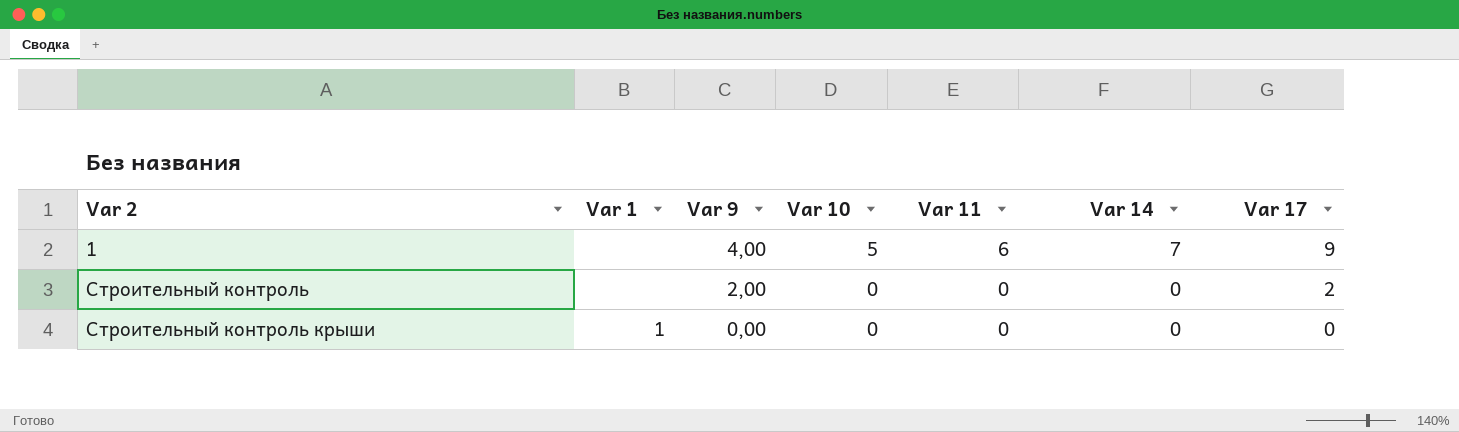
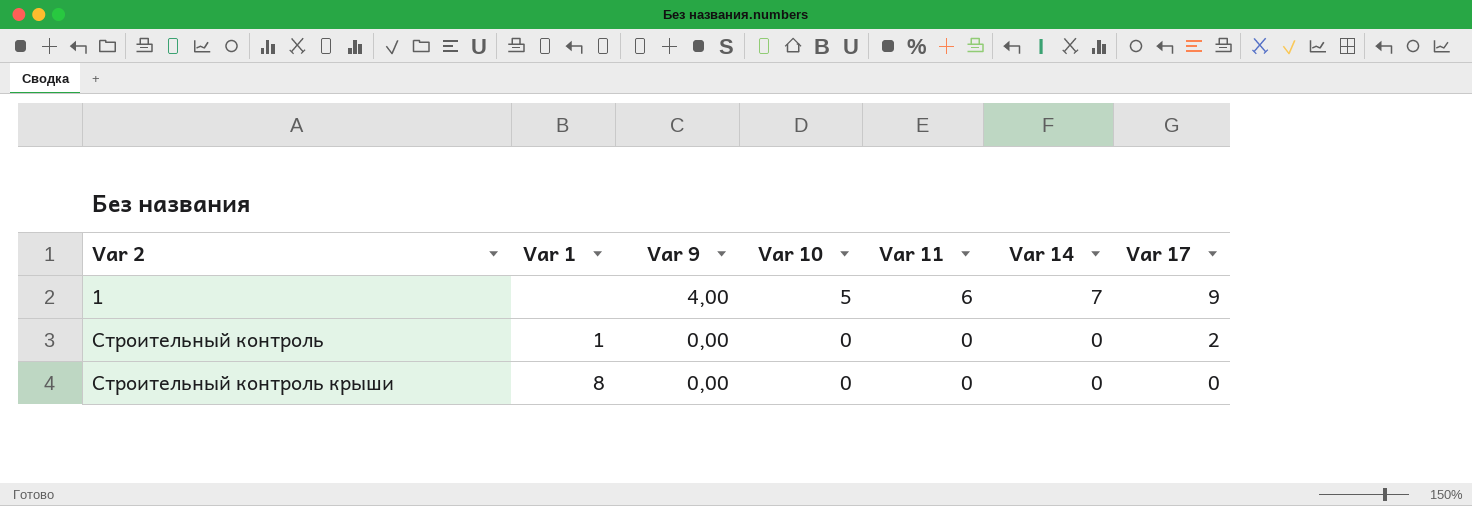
Строительный контроль | Var 1: none -> 1
Строительный контроль | Var 9: 2,00 -> 0,00
Строительный контроль крыши | Var 1: 1 -> 8

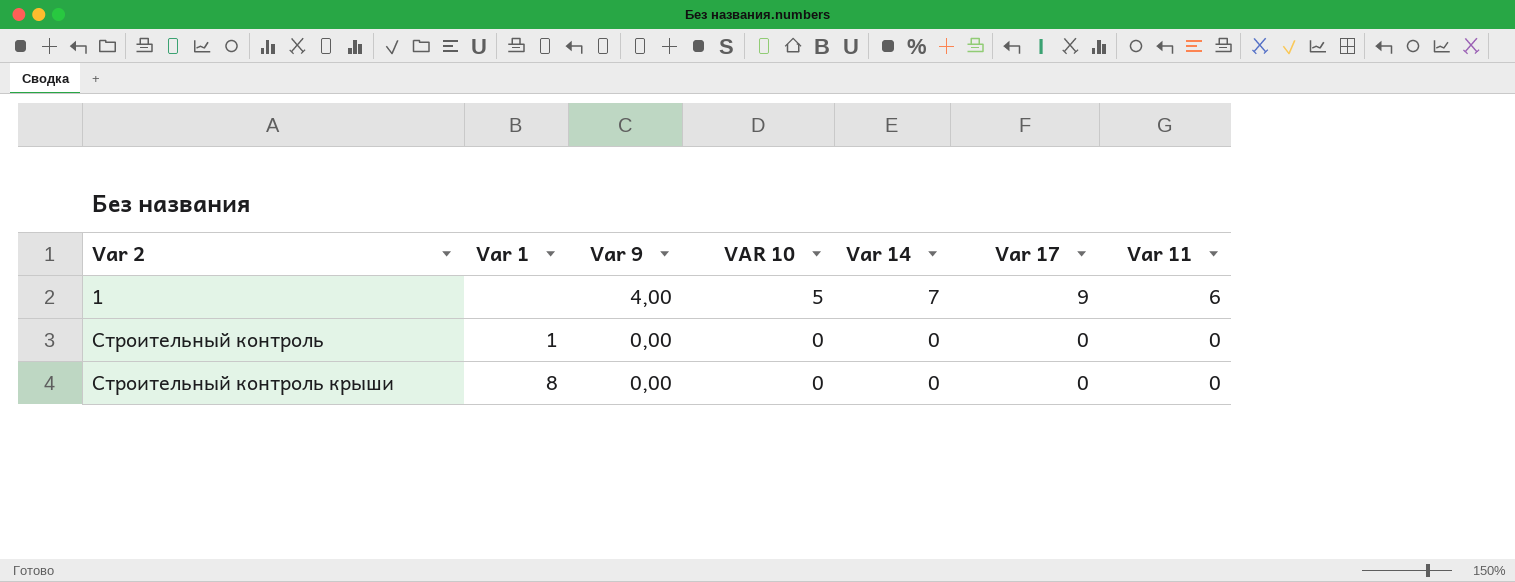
column name: Var 10 -> VAR 10
column Var 11 | position: 5 -> 7
Строительный контроль | Var 17: 2 -> 0

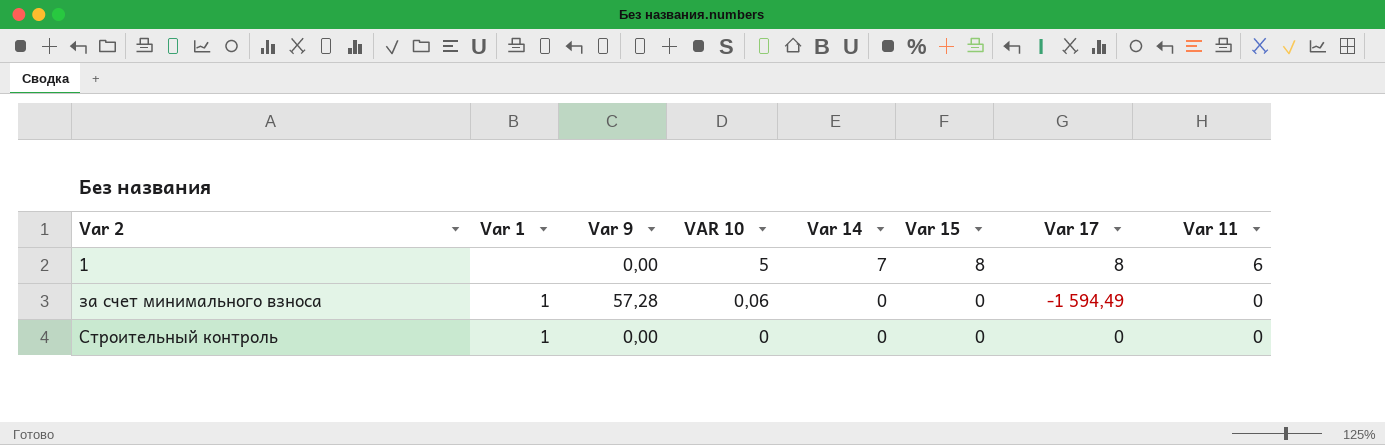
column Var 15 | position: none -> 6
row Строительный контроль крыши: 8 | 0,00 | 0 | 0 | 0 | 0 -> none
1 | Var 9: 4,00 -> 0,00
1 | Var 17: 9 -> 8
row за счет минимального взноса: none -> 1 | 57,28 | 0,06 | 0 | 0 | -1 594,49 | 0

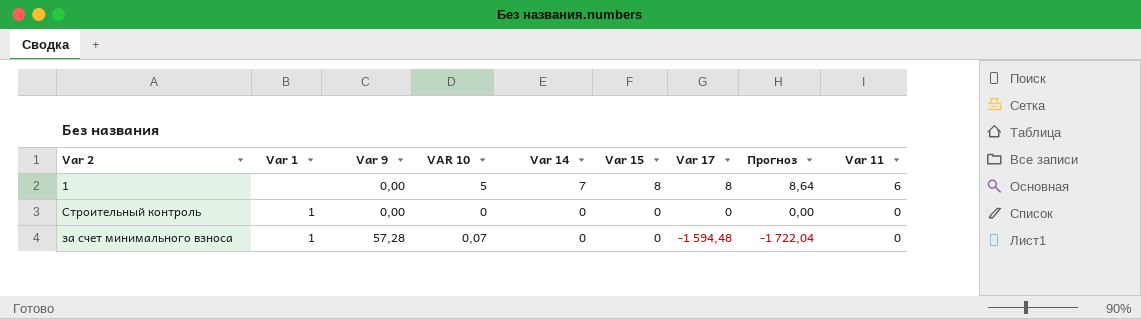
row order: Var 2 ascending -> Var 9 ascending
column Прогноз | formula: none -> [Var 17] * 1,08
за счет минимального взноса | VAR 10: 0,06 -> 0,07
за счет минимального взноса | Var 17: -1 594,49 -> -1 594,48

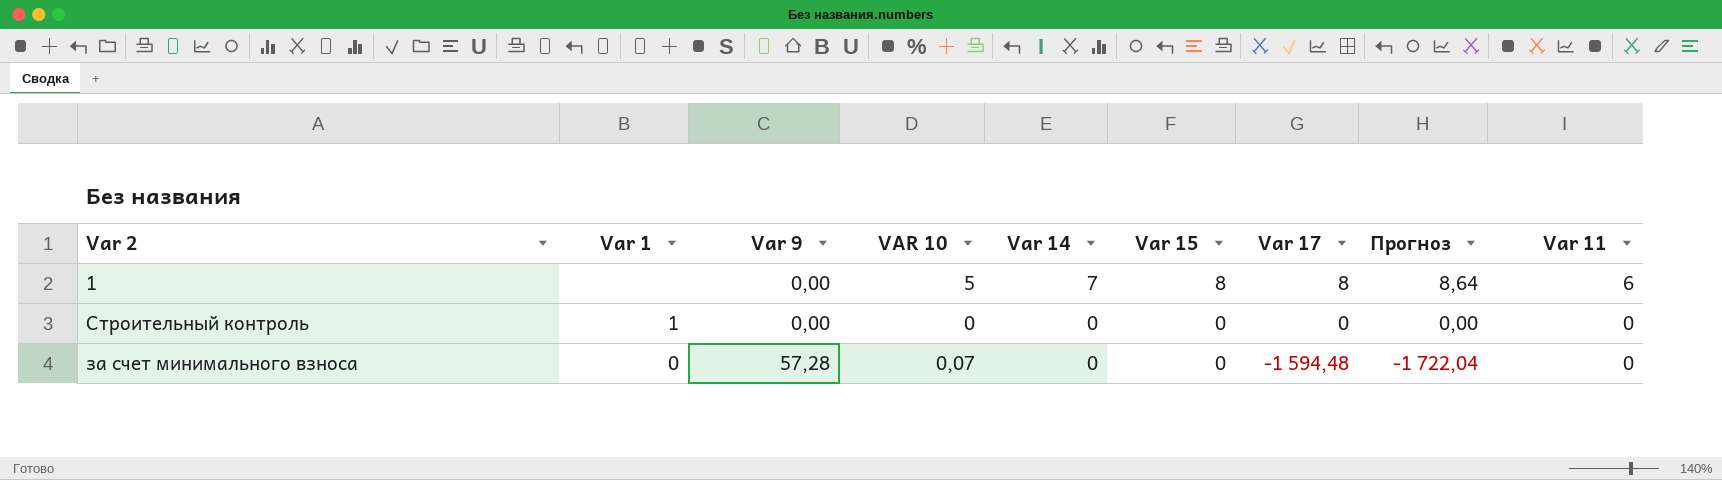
за счет минимального взноса | Var 1: 1 -> 0

